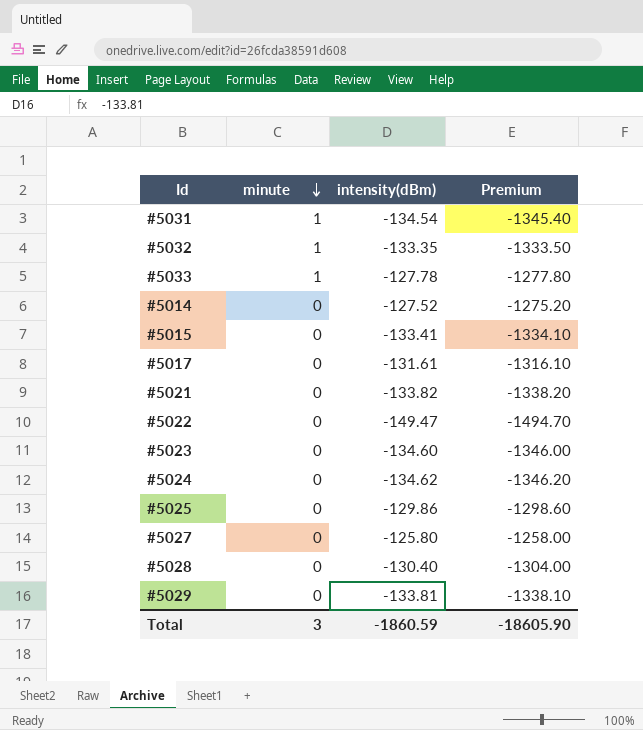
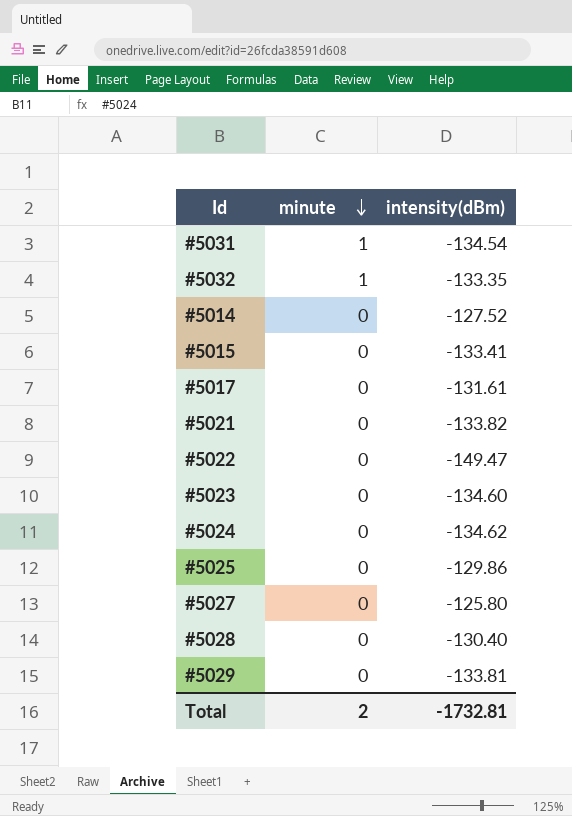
column Premium | formula: [intensity(dBm)] * 10 -> none
row #5033: 1 | -127.78 | -1277.80 -> none
Total | minute: 3 -> 2
Total | intensity(dBm): -1860.59 -> -1732.81

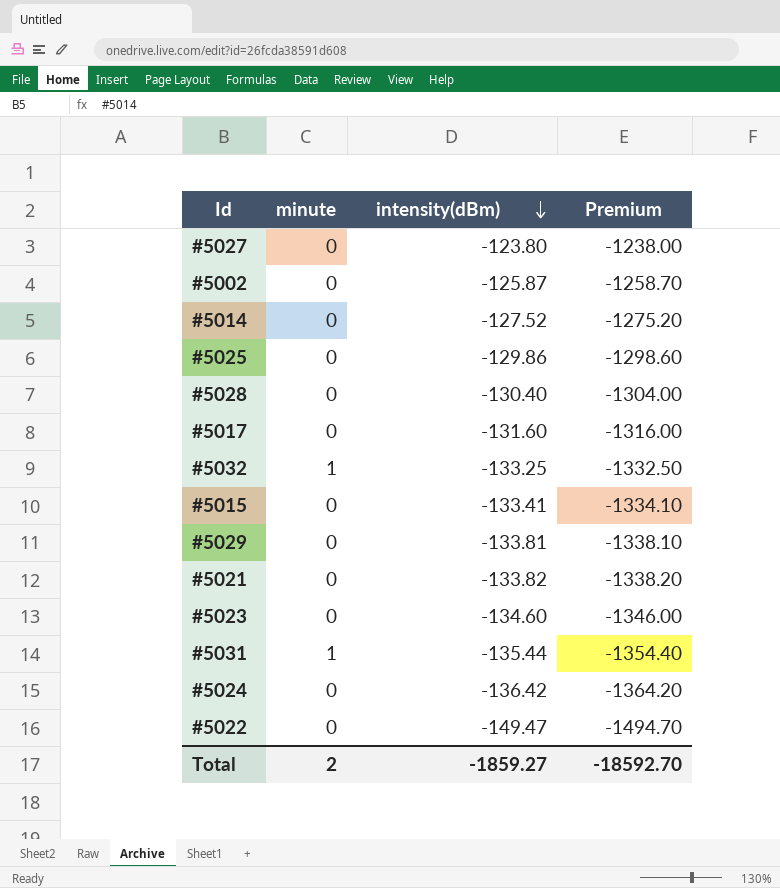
row order: minute descending -> intensity(dBm) descending
column Premium | formula: none -> [intensity(dBm)] * 10
#5027 | intensity(dBm): -125.80 -> -123.80
row #5002: none -> 0 | -125.87 | -1258.70
#5017 | intensity(dBm): -131.61 -> -131.60
#5032 | intensity(dBm): -133.35 -> -133.25
#5031 | intensity(dBm): -134.54 -> -135.44
#5024 | intensity(dBm): -134.62 -> -136.42
Total | intensity(dBm): -1732.81 -> -1859.27

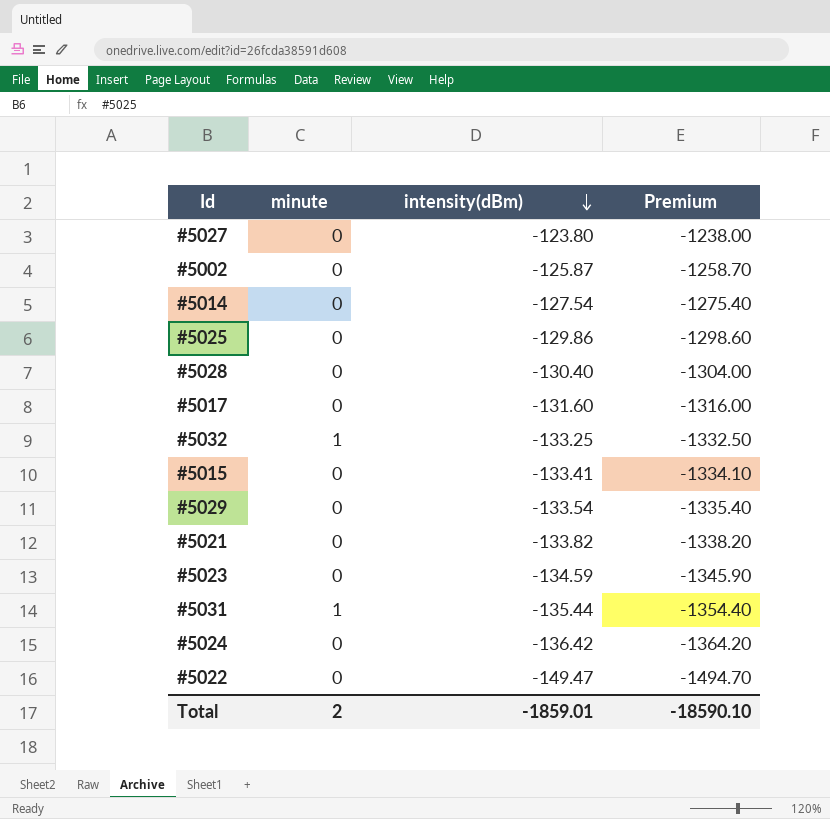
#5014 | intensity(dBm): -127.52 -> -127.54
#5014 | Premium: -1275.20 -> -1275.40
#5029 | intensity(dBm): -133.81 -> -133.54
#5029 | Premium: -1338.10 -> -1335.40
#5023 | intensity(dBm): -134.60 -> -134.59
#5023 | Premium: -1346.00 -> -1345.90
Total | intensity(dBm): -1859.27 -> -1859.01
Total | Premium: -18592.70 -> -18590.10

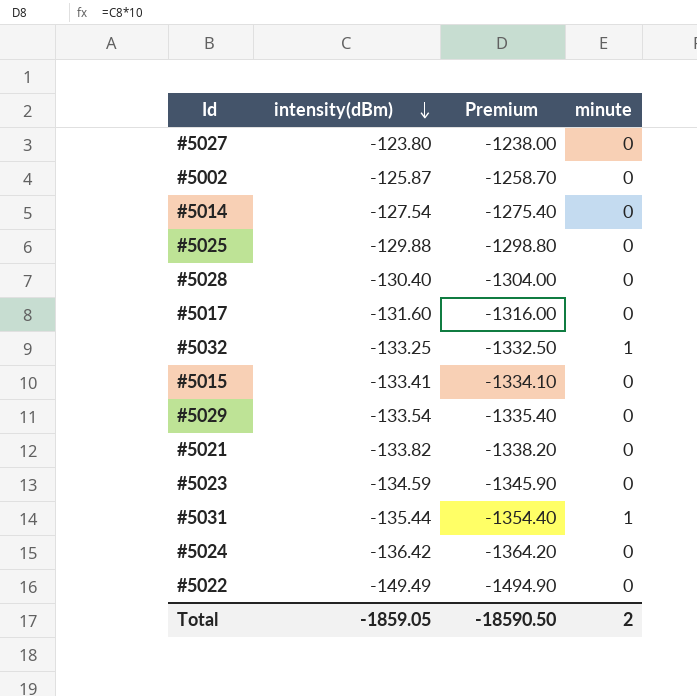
column minute | position: 2 -> 4
#5025 | intensity(dBm): -129.86 -> -129.88
#5025 | Premium: -1298.60 -> -1298.80
#5022 | intensity(dBm): -149.47 -> -149.49
#5022 | Premium: -1494.70 -> -1494.90
Total | intensity(dBm): -1859.01 -> -1859.05
Total | Premium: -18590.10 -> -18590.50

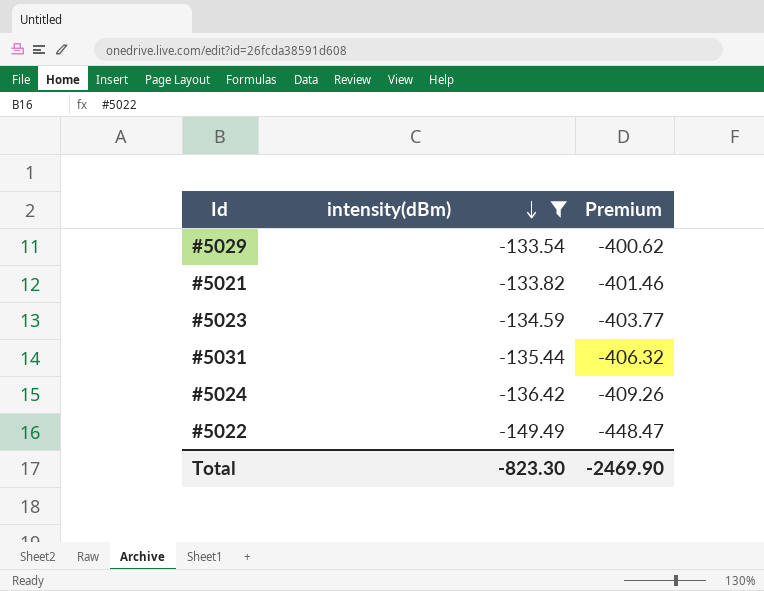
filter: none -> intensity(dBm) <= -133.54
column minute | position: 4 -> none
column Premium | formula: [intensity(dBm)] * 10 -> [intensity(dBm)] * 3
Total | intensity(dBm): -1859.05 -> -823.30
Total | Premium: -18590.50 -> -2469.90

